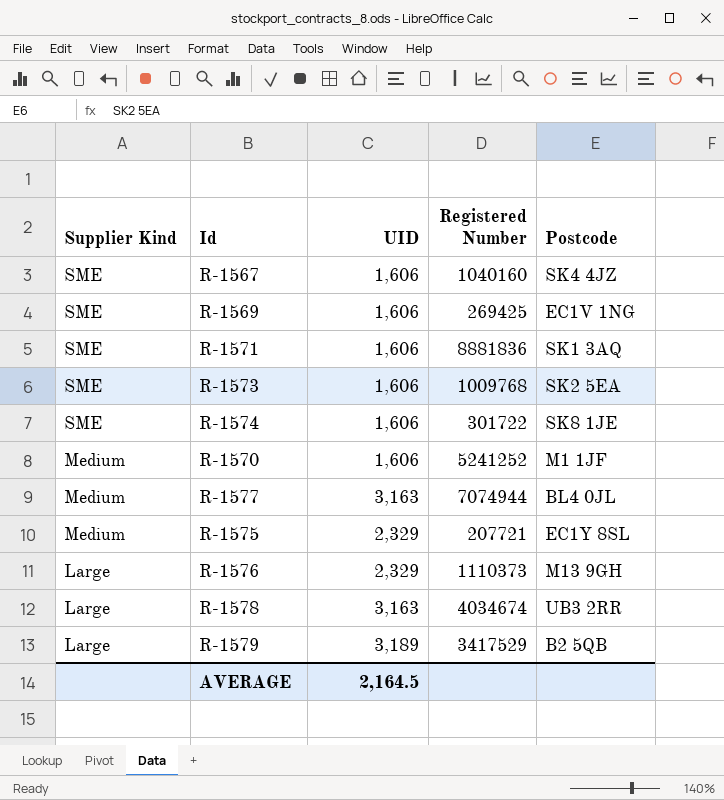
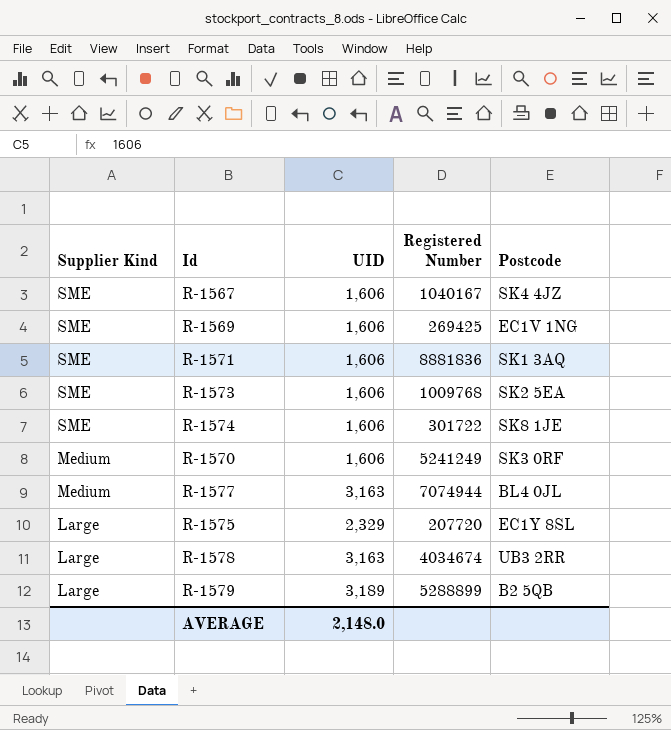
row R-1576: Large | 2,329 | 1110373 | M13 9GH -> none
R-1567 | Registered Number: 1040160 -> 1040167
R-1570 | Registered Number: 5241252 -> 5241249
R-1570 | Postcode: M1 1JF -> SK3 0RF
R-1575 | Supplier Kind: Medium -> Large
R-1575 | Registered Number: 207721 -> 207720
R-1579 | Registered Number: 3417529 -> 5288899
AVERAGE | UID: 2,164.5 -> 2,148.0

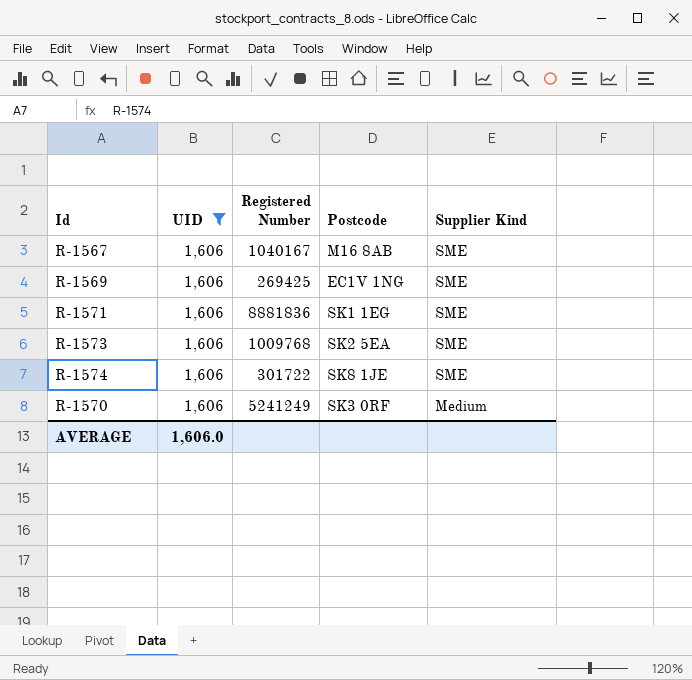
filter: none -> UID = 1,606
column Supplier Kind | position: 1 -> 5
R-1567 | Postcode: SK4 4JZ -> M16 8AB
R-1571 | Postcode: SK1 3AQ -> SK1 1EG
AVERAGE | UID: 2,148.0 -> 1,606.0

